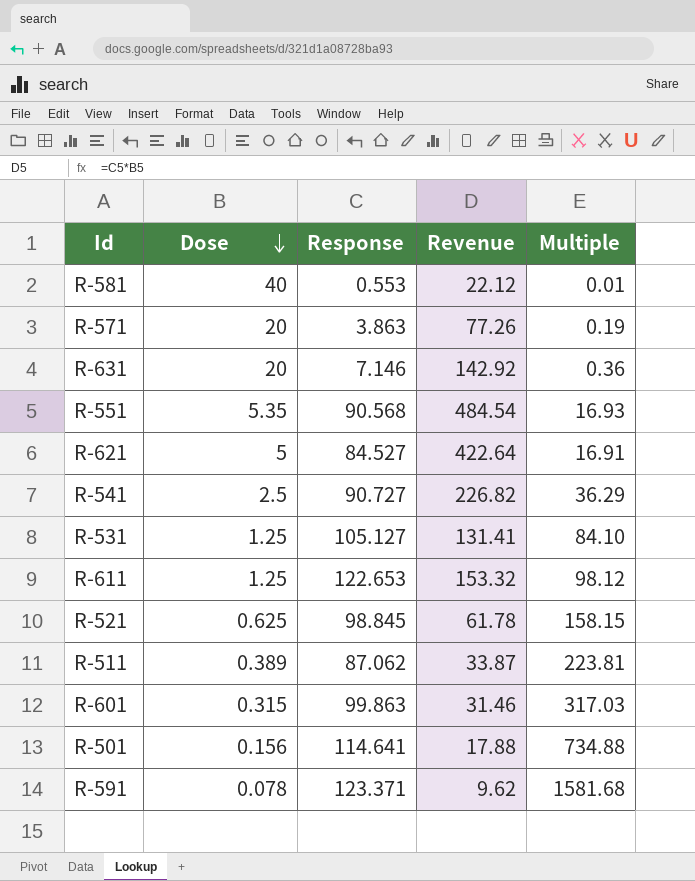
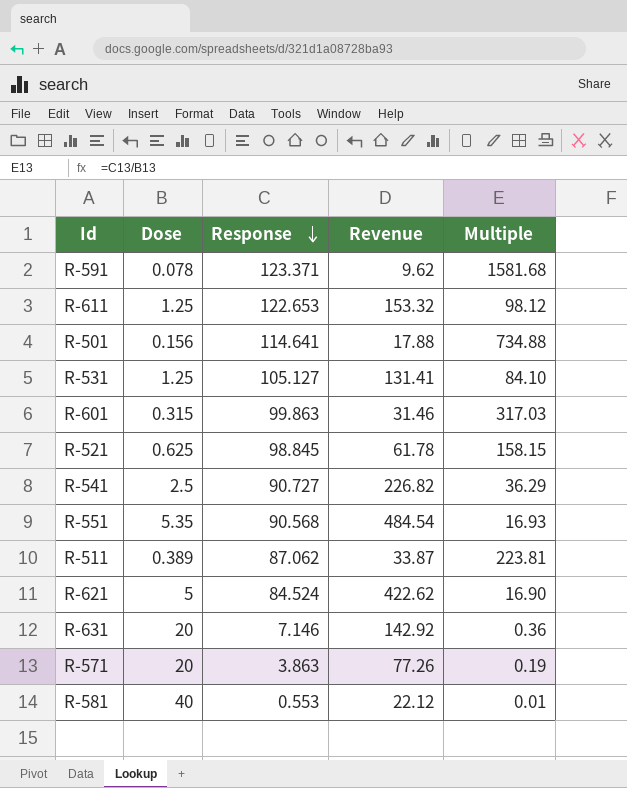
row order: Dose descending -> Response descending
R-621 | Response: 84.527 -> 84.524
R-621 | Revenue: 422.64 -> 422.62
R-621 | Multiple: 16.91 -> 16.90

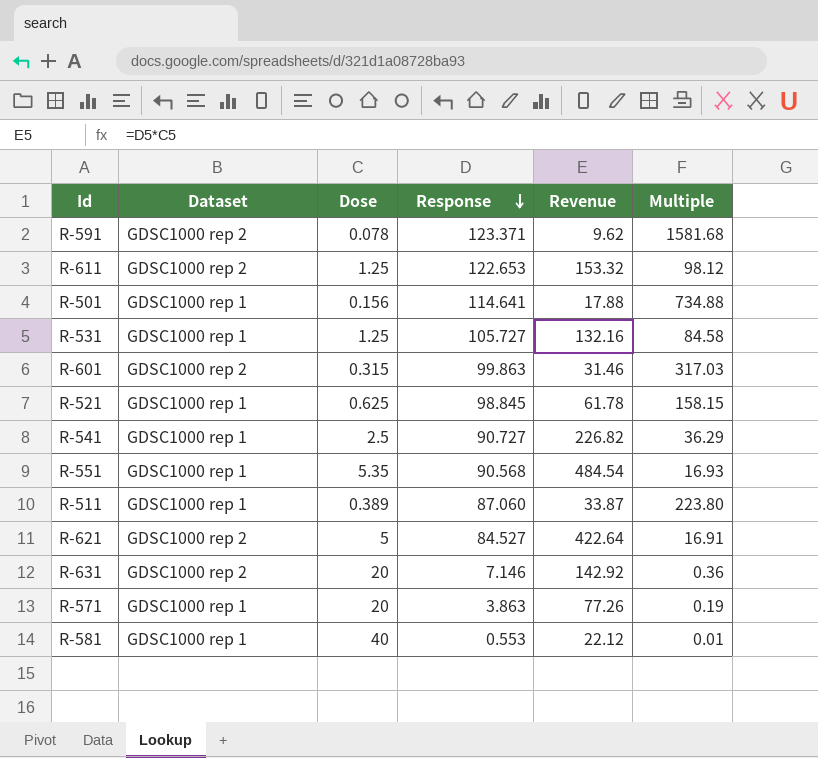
column Dataset | position: none -> 2
R-531 | Response: 105.127 -> 105.727
R-531 | Revenue: 131.41 -> 132.16
R-531 | Multiple: 84.10 -> 84.58
R-511 | Response: 87.062 -> 87.060
R-511 | Multiple: 223.81 -> 223.80
R-621 | Response: 84.524 -> 84.527
R-621 | Revenue: 422.62 -> 422.64
R-621 | Multiple: 16.90 -> 16.91

